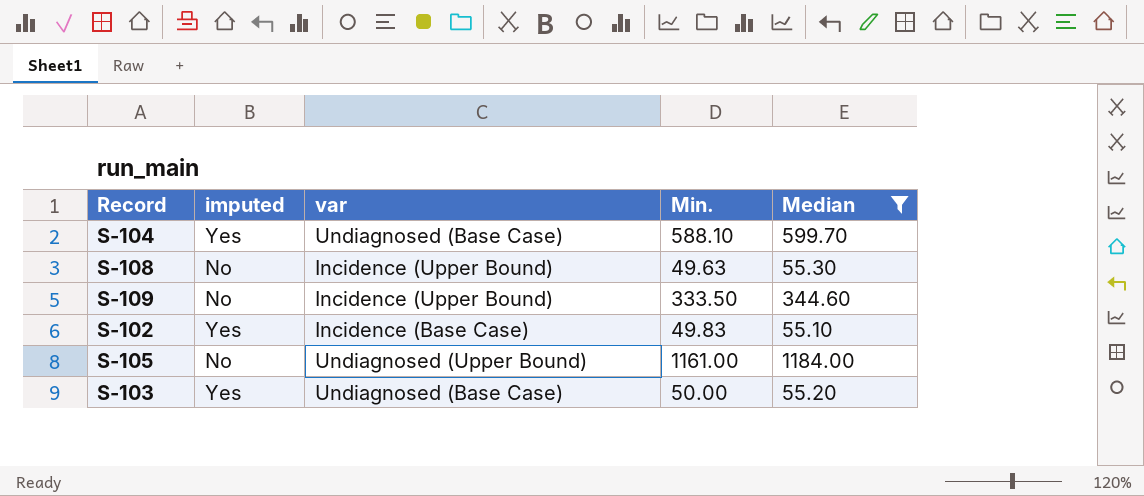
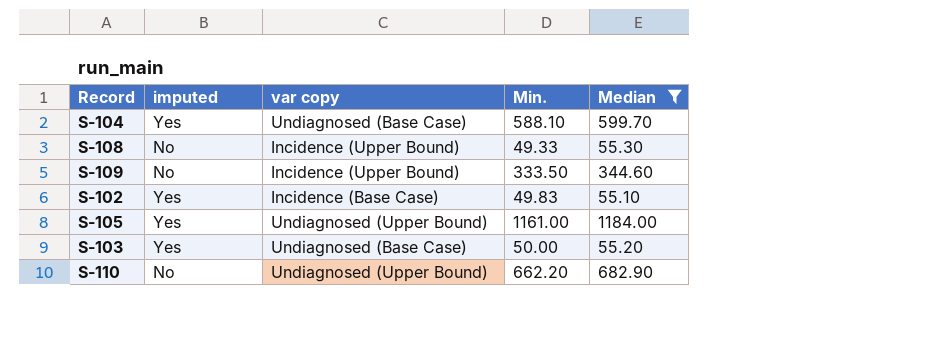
column name: var -> var copy
S-108 | Min.: 49.63 -> 49.33
S-105 | imputed: No -> Yes
row S-110: none -> No | Undiagnosed (Upper Bound) | 662.20 | 682.90

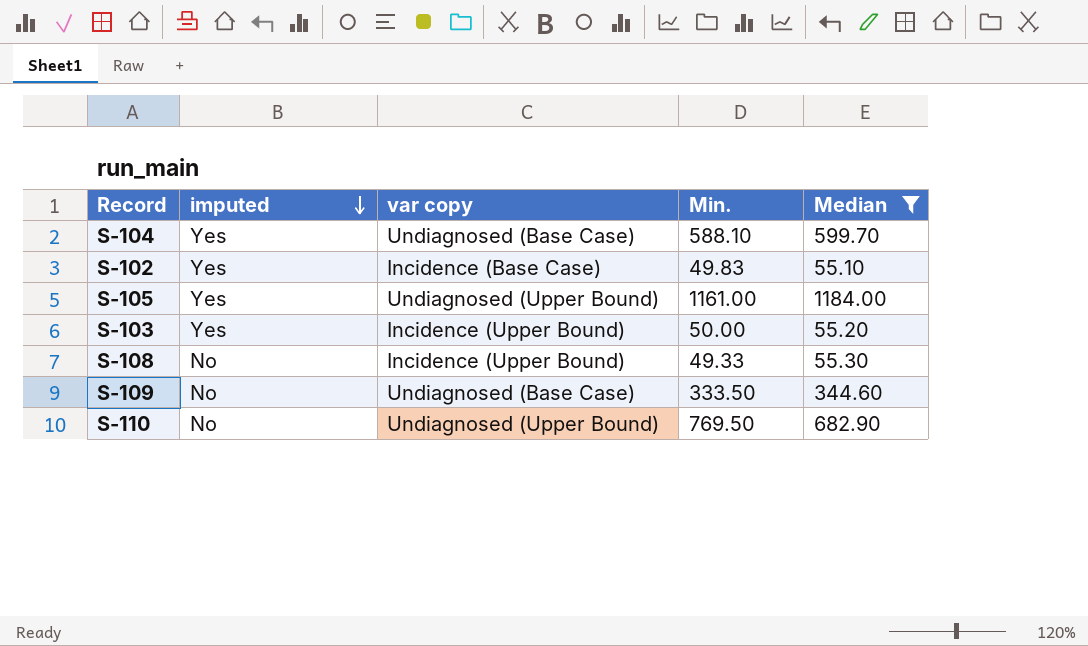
row order: none -> imputed descending
S-103 | var copy: Undiagnosed (Base Case) -> Incidence (Upper Bound)
S-109 | var copy: Incidence (Upper Bound) -> Undiagnosed (Base Case)
S-110 | Min.: 662.20 -> 769.50

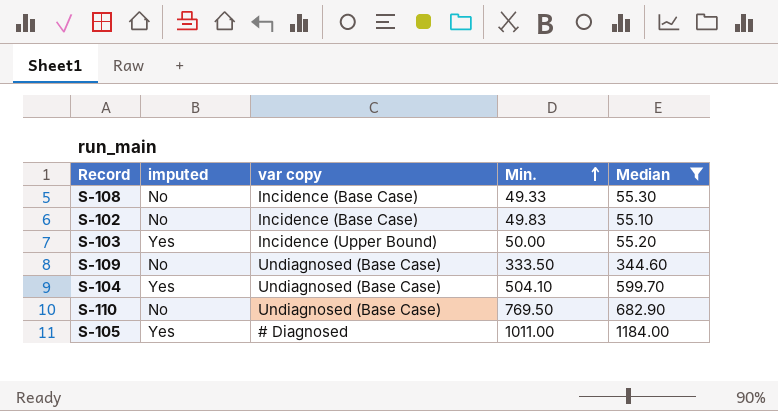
row order: imputed descending -> Min. ascending
S-108 | var copy: Incidence (Upper Bound) -> Incidence (Base Case)
S-102 | imputed: Yes -> No
S-104 | Min.: 588.10 -> 504.10
S-110 | var copy: Undiagnosed (Upper Bound) -> Undiagnosed (Base Case)
S-105 | var copy: Undiagnosed (Upper Bound) -> # Diagnosed
S-105 | Min.: 1161.00 -> 1011.00

